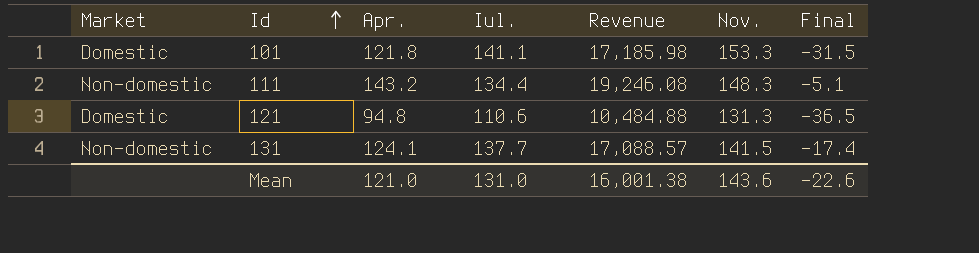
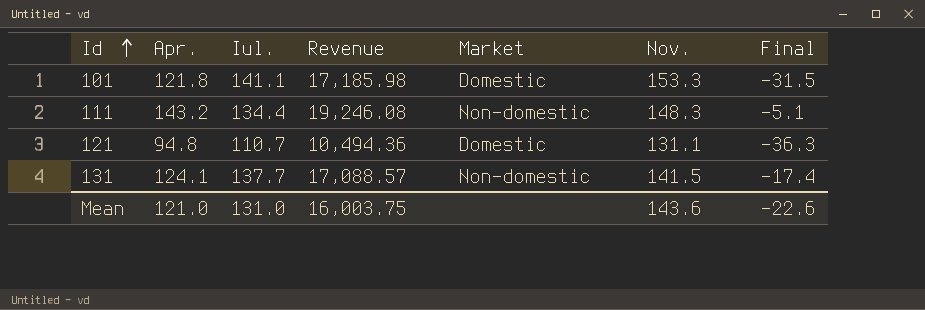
column Market | position: 1 -> 5
121 | Iul.: 110.6 -> 110.7
121 | Revenue: 10,484.88 -> 10,494.36
121 | Nov.: 131.3 -> 131.1
121 | Final: -36.5 -> -36.3
Mean | Revenue: 16,001.38 -> 16,003.75

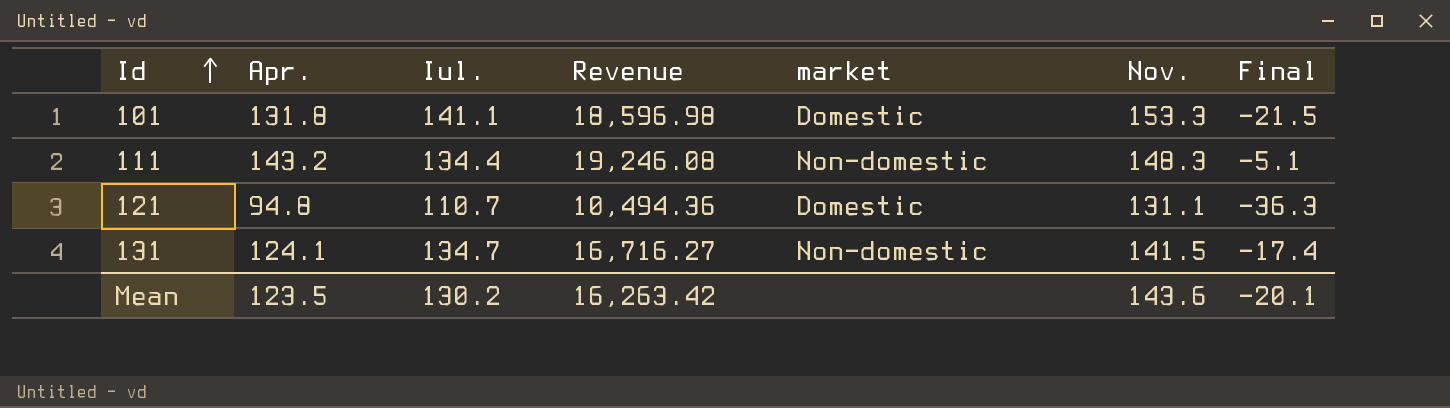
column name: Market -> market
101 | Apr.: 121.8 -> 131.8
101 | Revenue: 17,185.98 -> 18,596.98
101 | Final: -31.5 -> -21.5
131 | Iul.: 137.7 -> 134.7
131 | Revenue: 17,088.57 -> 16,716.27
Mean | Apr.: 121.0 -> 123.5
Mean | Iul.: 131.0 -> 130.2
Mean | Revenue: 16,003.75 -> 16,263.42
Mean | Final: -22.6 -> -20.1

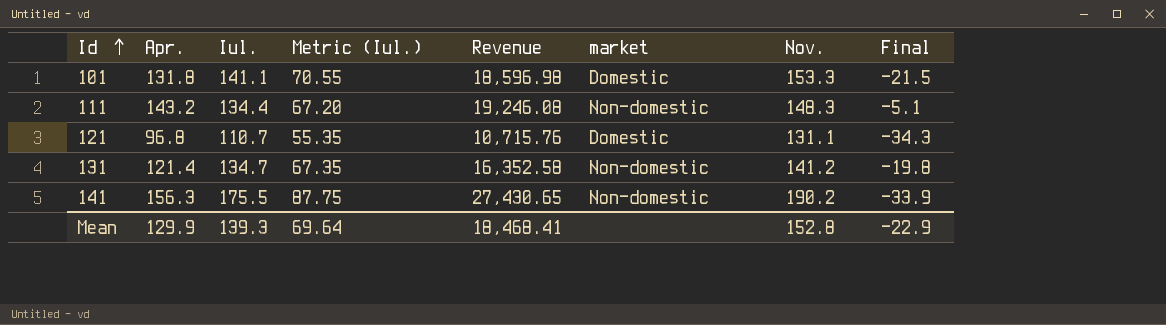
column Metric (Iul.) | formula: none -> [Iul.] * 0.5
121 | Apr.: 94.8 -> 96.8
121 | Revenue: 10,494.36 -> 10,715.76
121 | Final: -36.3 -> -34.3
131 | Apr.: 124.1 -> 121.4
131 | Revenue: 16,716.27 -> 16,352.58
131 | Nov.: 141.5 -> 141.2
131 | Final: -17.4 -> -19.8
row 141: none -> 156.3 | 175.5 | 87.75 | 27,430.65 | Non-domestic | 190.2 | -33.9
Mean | Apr.: 123.5 -> 129.9
Mean | Iul.: 130.2 -> 139.3
Mean | Revenue: 16,263.42 -> 18,468.41
Mean | Nov.: 143.6 -> 152.8
Mean | Final: -20.1 -> -22.9

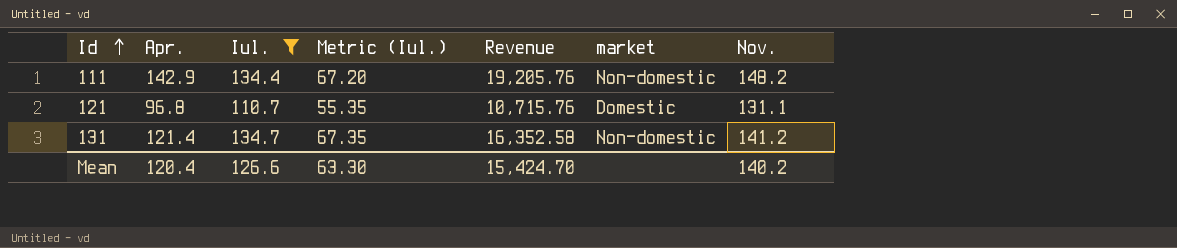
filter: none -> Iul. <= 134.7
column Final | formula: [Apr.] - [Nov.] -> none
111 | Apr.: 143.2 -> 142.9
111 | Revenue: 19,246.08 -> 19,205.76
111 | Nov.: 148.3 -> 148.2
Mean | Apr.: 129.9 -> 120.4
Mean | Iul.: 139.3 -> 126.6
Mean | Metric (Iul.): 69.64 -> 63.30
Mean | Revenue: 18,468.41 -> 15,424.70
Mean | Nov.: 152.8 -> 140.2

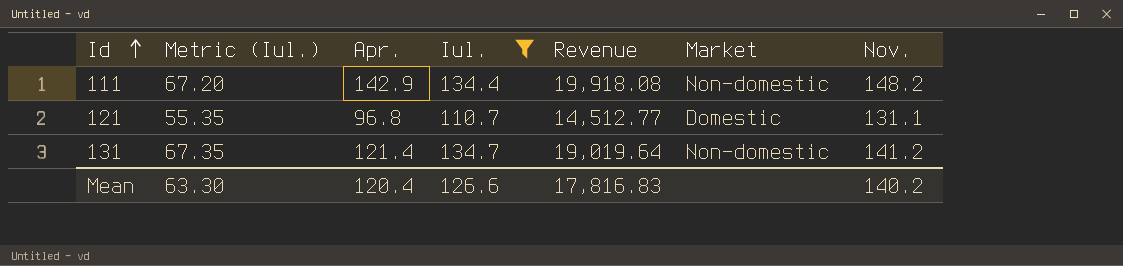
column Metric (Iul.) | position: 4 -> 2
column Revenue | formula: [Apr.] * [Iul.] -> [Iul.] * [Nov.]
column name: market -> Market
Mean | Revenue: 15,424.70 -> 17,816.83

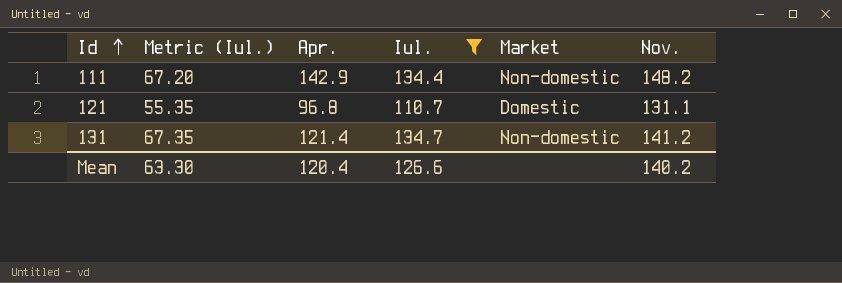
column Revenue | formula: [Iul.] * [Nov.] -> none

